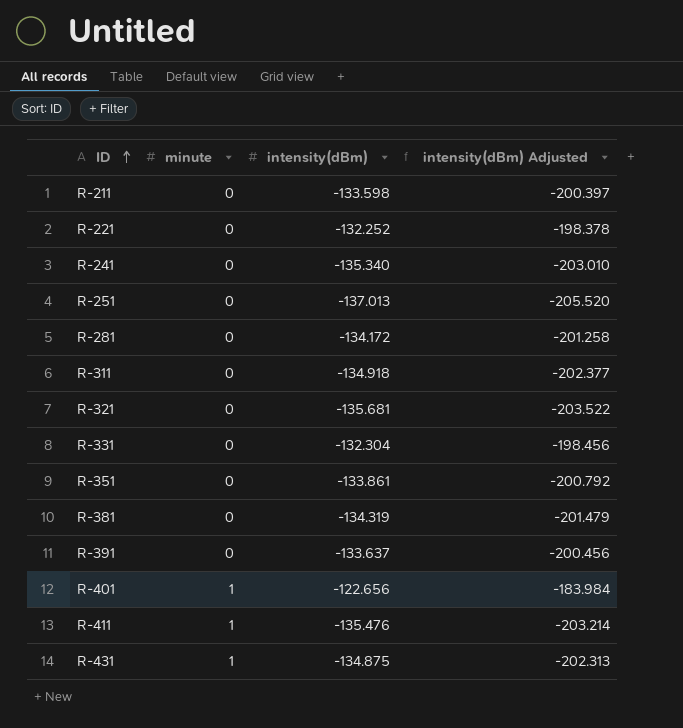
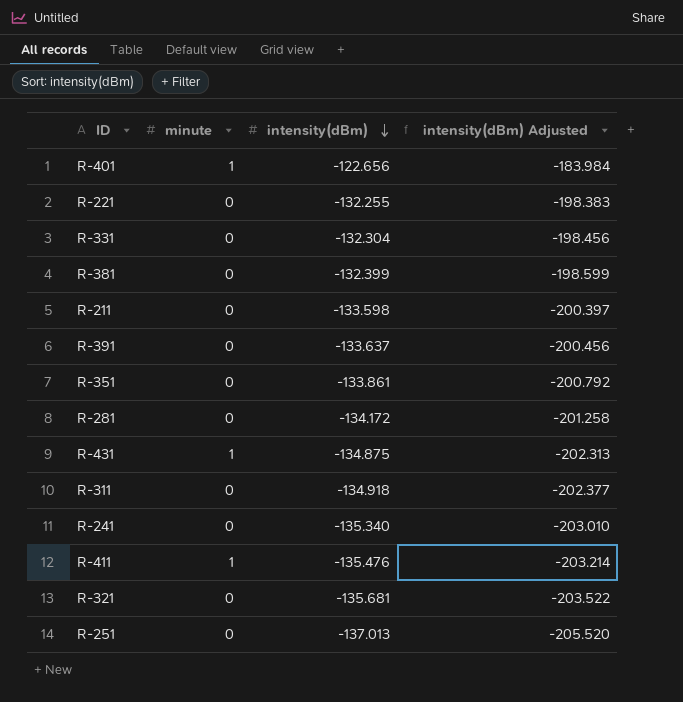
row order: ID ascending -> intensity(dBm) descending
R-221 | intensity(dBm): -132.252 -> -132.255
R-221 | intensity(dBm) Adjusted: -198.378 -> -198.383
R-381 | intensity(dBm): -134.319 -> -132.399
R-381 | intensity(dBm) Adjusted: -201.479 -> -198.599

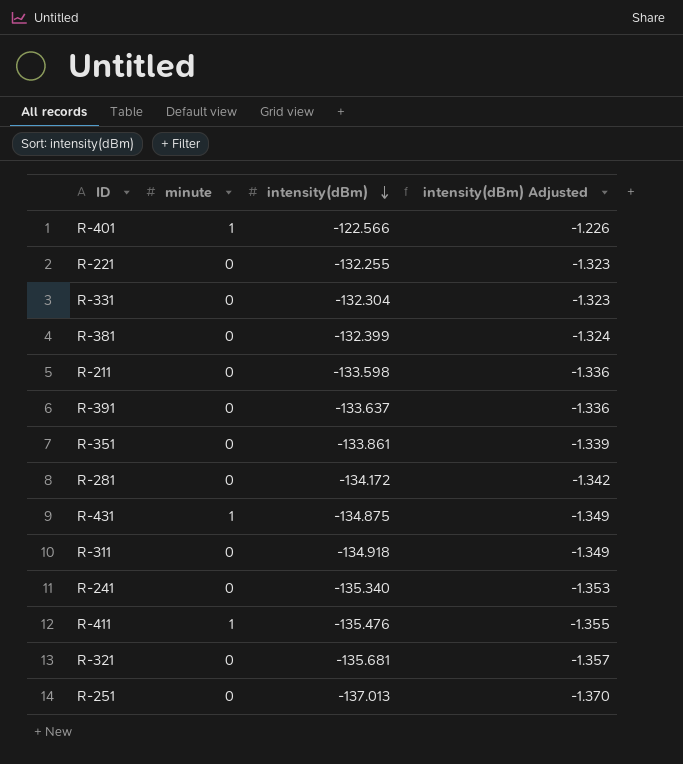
column intensity(dBm) Adjusted | formula: [intensity(dBm)] * 1.5 -> [intensity(dBm)] * 0.01
R-401 | intensity(dBm): -122.656 -> -122.566

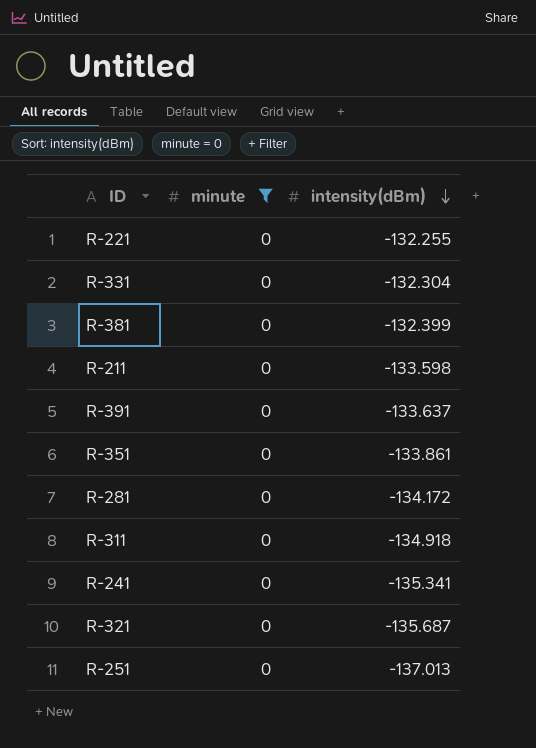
filter: none -> minute = 0
column intensity(dBm) Adjusted | formula: [intensity(dBm)] * 0.01 -> none
R-241 | intensity(dBm): -135.340 -> -135.341
R-321 | intensity(dBm): -135.681 -> -135.687

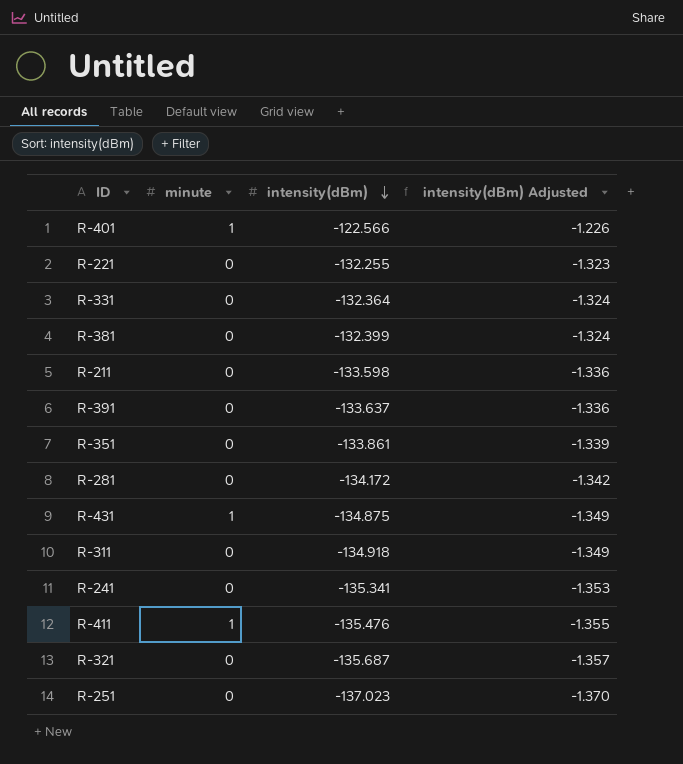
filter: minute = 0 -> none
column intensity(dBm) Adjusted | formula: none -> [intensity(dBm)] * 0.01
R-331 | intensity(dBm): -132.304 -> -132.364
R-251 | intensity(dBm): -137.013 -> -137.023

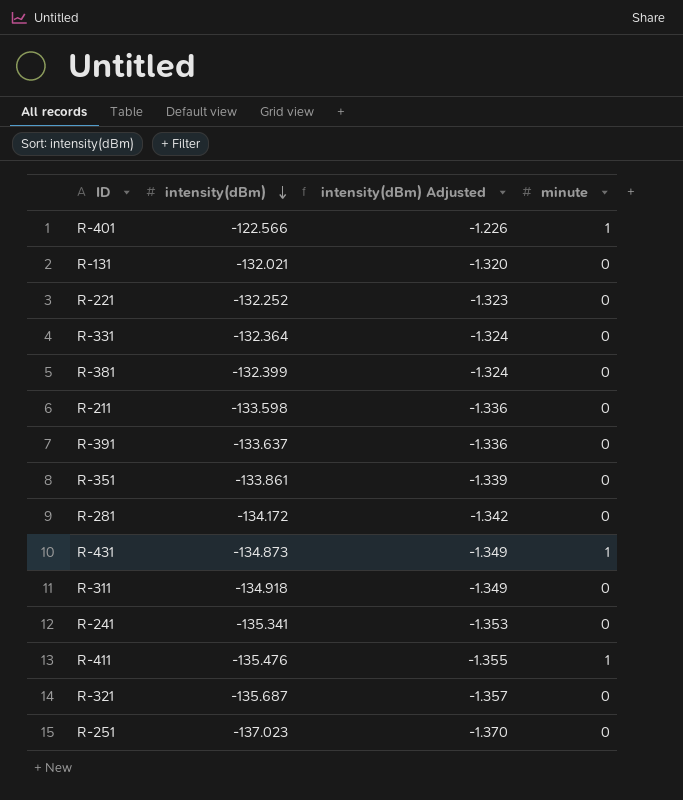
column minute | position: 2 -> 4
row R-131: none -> -132.021 | -1.320 | 0
R-221 | intensity(dBm): -132.255 -> -132.252
R-431 | intensity(dBm): -134.875 -> -134.873

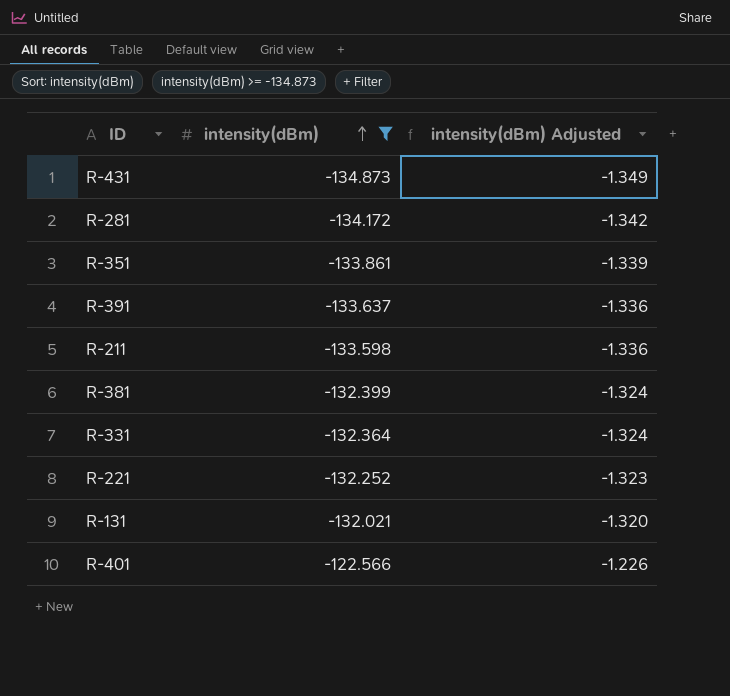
filter: none -> intensity(dBm) >= -134.873
row order: intensity(dBm) descending -> intensity(dBm) ascending
column minute | position: 4 -> none

